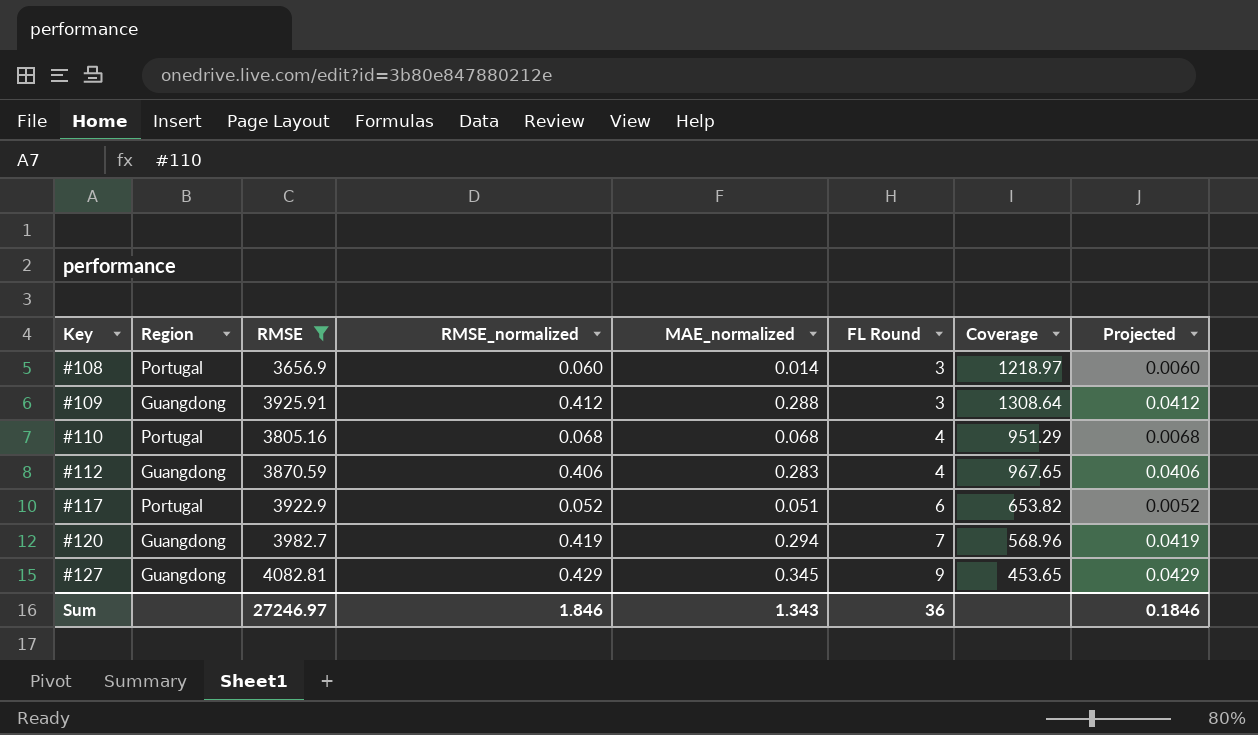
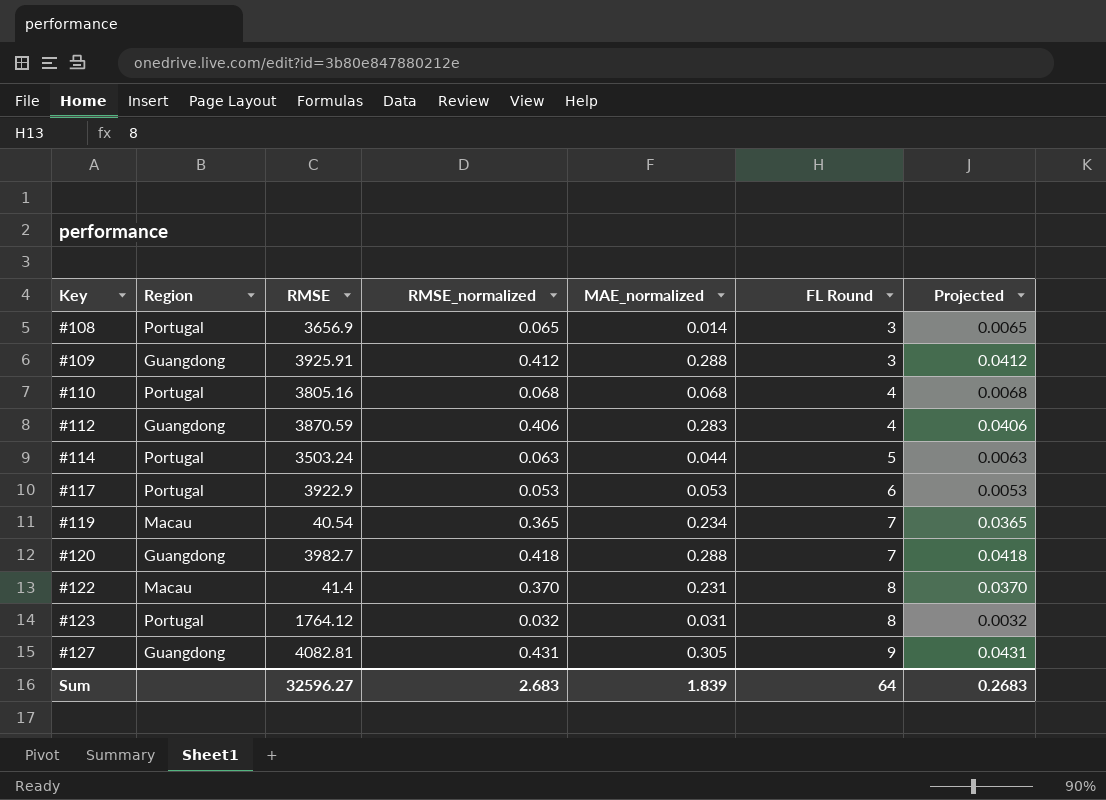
filter: RMSE >= 3656.9 -> none
column Coverage | formula: [RMSE] / [FL Round] -> none
#108 | RMSE_normalized: 0.060 -> 0.065
#108 | Projected: 0.0060 -> 0.0065
#117 | RMSE_normalized: 0.052 -> 0.053
#117 | MAE_normalized: 0.051 -> 0.053
#117 | Projected: 0.0052 -> 0.0053
#120 | RMSE_normalized: 0.419 -> 0.418
#120 | MAE_normalized: 0.294 -> 0.288
#120 | Projected: 0.0419 -> 0.0418
#127 | RMSE_normalized: 0.429 -> 0.431
#127 | MAE_normalized: 0.345 -> 0.305
#127 | Projected: 0.0429 -> 0.0431
Sum | RMSE: 27246.97 -> 32596.27
Sum | RMSE_normalized: 1.846 -> 2.683
Sum | MAE_normalized: 1.343 -> 1.839
Sum | FL Round: 36 -> 64
Sum | Projected: 0.1846 -> 0.2683

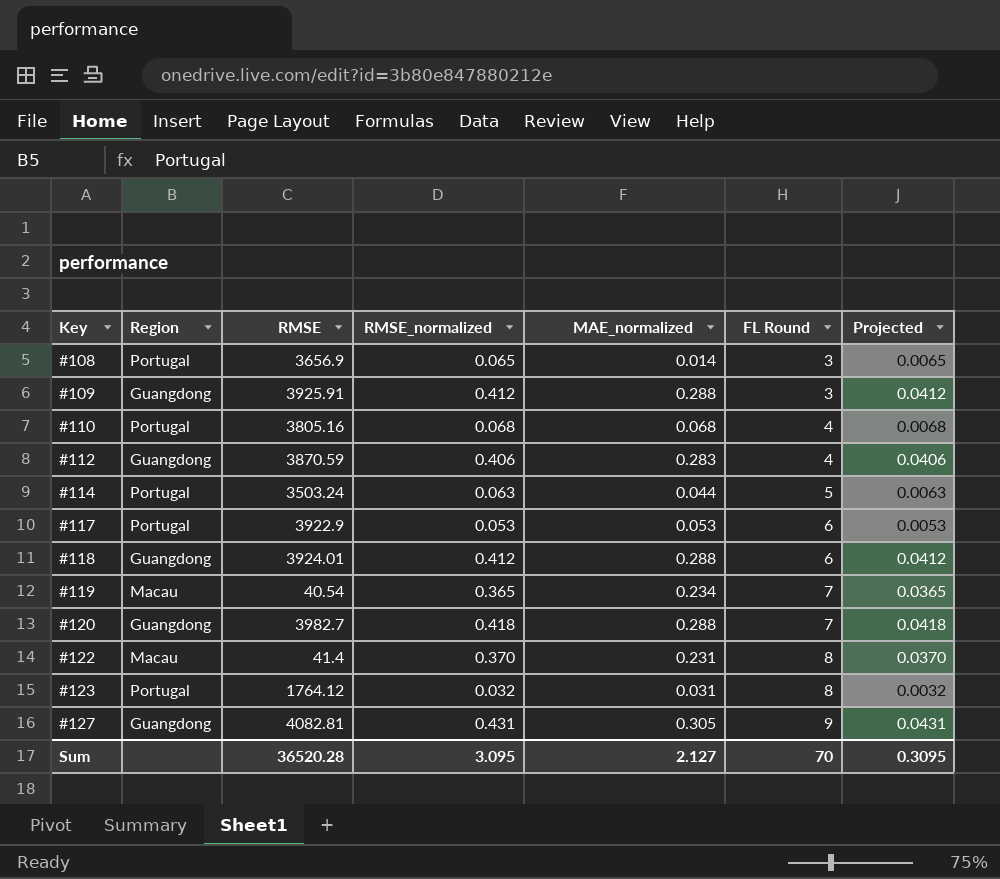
row #118: none -> Guangdong | 3924.01 | 0.412 | 0.288 | 6 | 0.0412
Sum | RMSE: 32596.27 -> 36520.28
Sum | RMSE_normalized: 2.683 -> 3.095
Sum | MAE_normalized: 1.839 -> 2.127
Sum | FL Round: 64 -> 70
Sum | Projected: 0.2683 -> 0.3095

